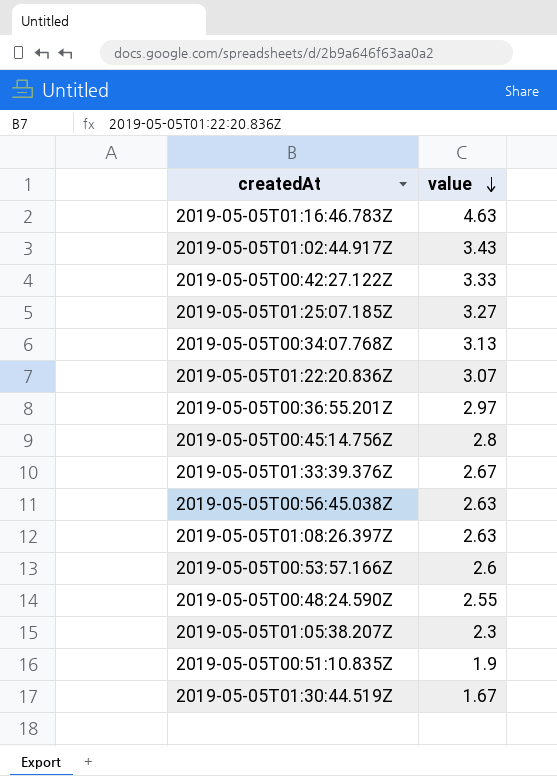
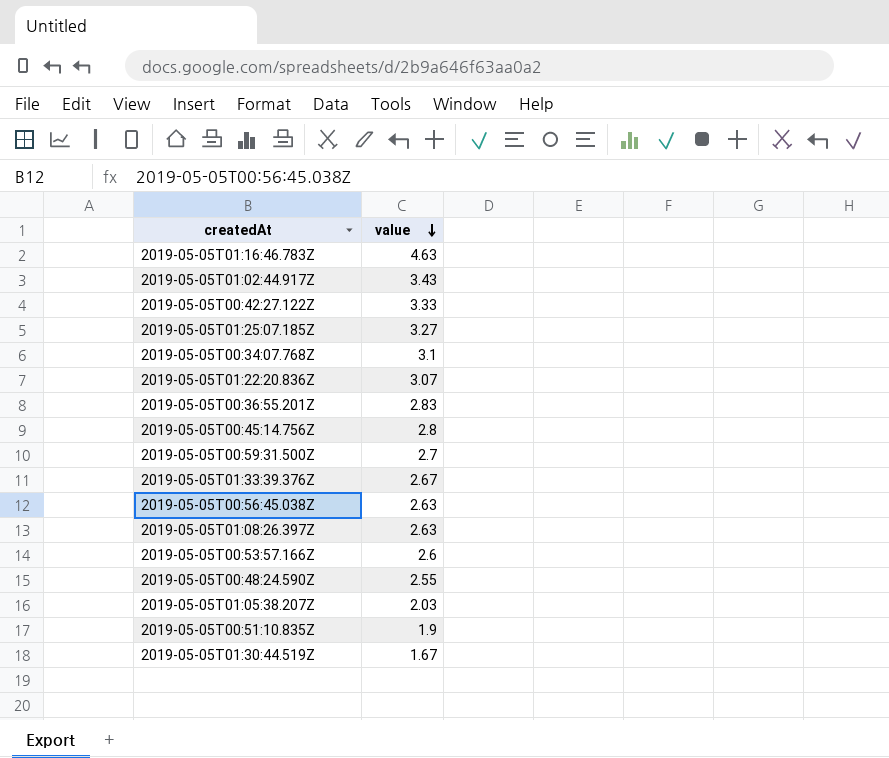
2019-05-05T00:34:07.768Z | value: 3.13 -> 3.1
2019-05-05T00:36:55.201Z | value: 2.97 -> 2.83
row 2019-05-05T00:59:31.500Z: none -> 2.7
2019-05-05T01:05:38.207Z | value: 2.3 -> 2.03

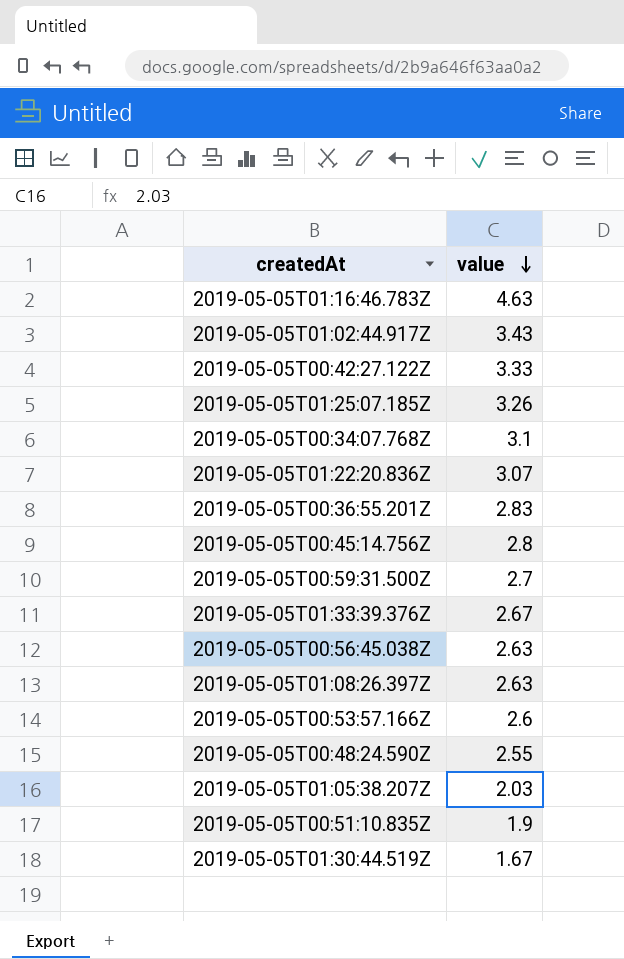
2019-05-05T01:25:07.185Z | value: 3.27 -> 3.26

